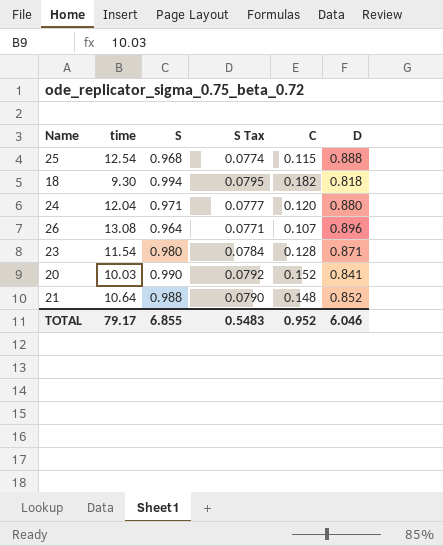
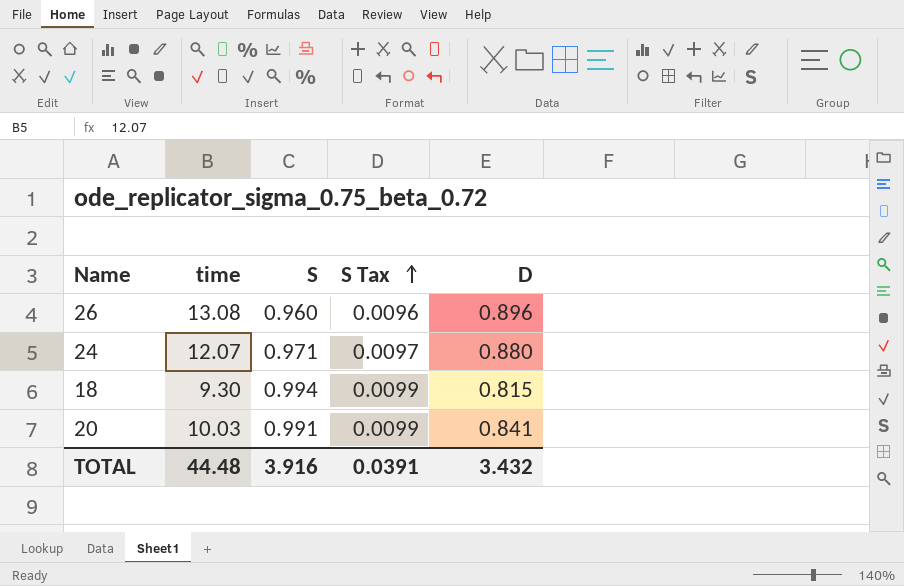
row order: none -> S Tax ascending
column C | position: 5 -> none
column S Tax | formula: [S] * 0.08 -> [S] * 0.01
row 25: 12.54 | 0.968 | 0.0774 | 0.115 | 0.888 -> none
row 23: 11.54 | 0.980 | 0.0784 | 0.128 | 0.871 -> none
row 21: 10.64 | 0.988 | 0.0790 | 0.148 | 0.852 -> none
26 | S: 0.964 -> 0.960
24 | time: 12.04 -> 12.07
18 | D: 0.818 -> 0.815
20 | S: 0.990 -> 0.991
TOTAL | time: 79.17 -> 44.48
TOTAL | S: 6.855 -> 3.916
TOTAL | S Tax: 0.5483 -> 0.0391
TOTAL | D: 6.046 -> 3.432

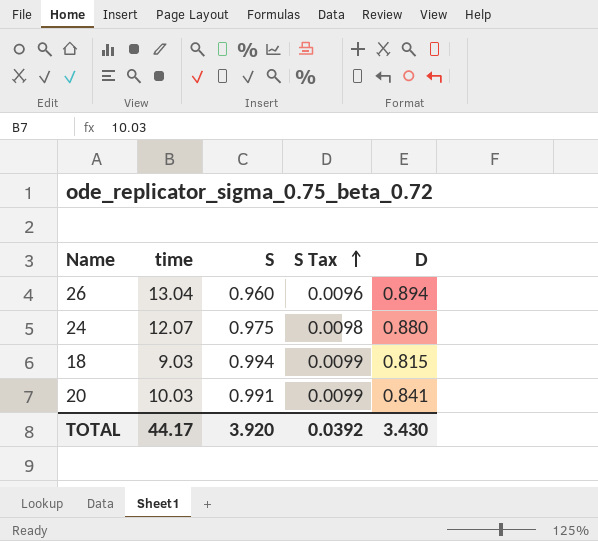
26 | time: 13.08 -> 13.04
26 | D: 0.896 -> 0.894
24 | S: 0.971 -> 0.975
24 | S Tax: 0.0097 -> 0.0098
18 | time: 9.30 -> 9.03
TOTAL | time: 44.48 -> 44.17
TOTAL | S: 3.916 -> 3.920
TOTAL | S Tax: 0.0391 -> 0.0392
TOTAL | D: 3.432 -> 3.430

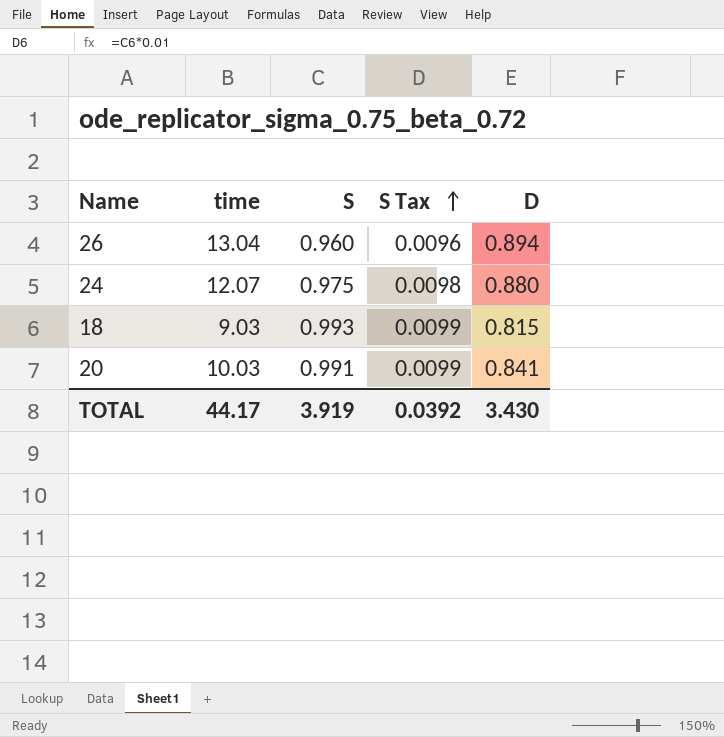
18 | S: 0.994 -> 0.993
TOTAL | S: 3.920 -> 3.919

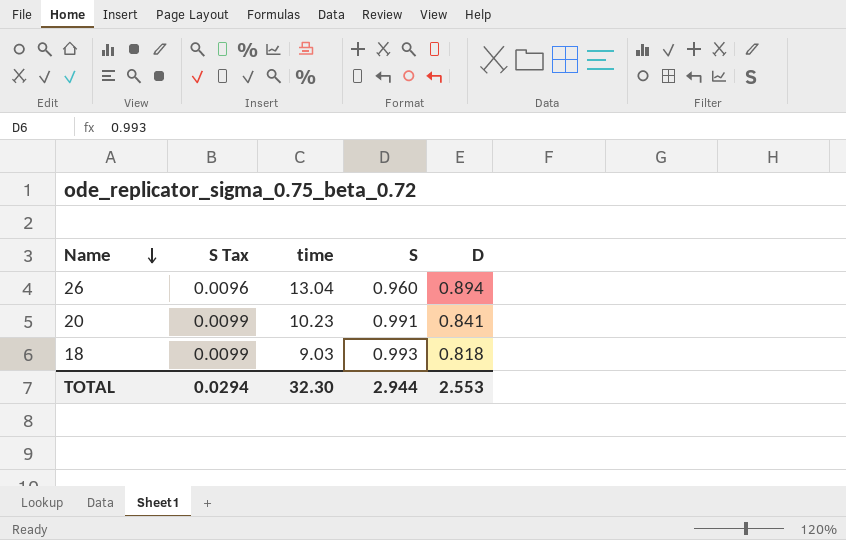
row order: S Tax ascending -> Name descending
column S Tax | position: 4 -> 2
row 24: 12.07 | 0.975 | 0.0098 | 0.880 -> none
20 | time: 10.03 -> 10.23
18 | D: 0.815 -> 0.818
TOTAL | S Tax: 0.0392 -> 0.0294
TOTAL | time: 44.17 -> 32.30
TOTAL | S: 3.919 -> 2.944
TOTAL | D: 3.430 -> 2.553

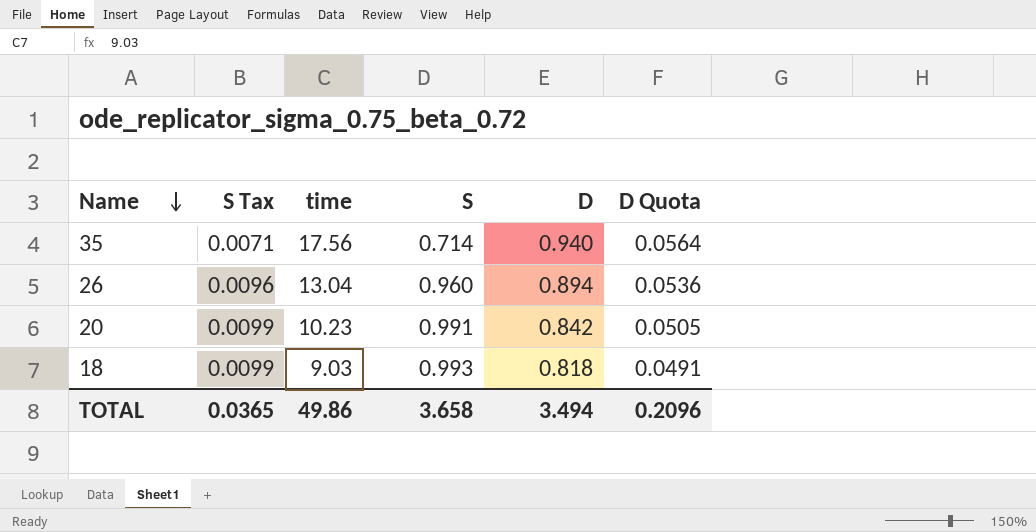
column D Quota | formula: none -> [D] * 0.06
row 35: none -> 0.0071 | 17.56 | 0.714 | 0.940 | 0.0564
20 | D: 0.841 -> 0.842
TOTAL | S Tax: 0.0294 -> 0.0365
TOTAL | time: 32.30 -> 49.86
TOTAL | S: 2.944 -> 3.658
TOTAL | D: 2.553 -> 3.494

